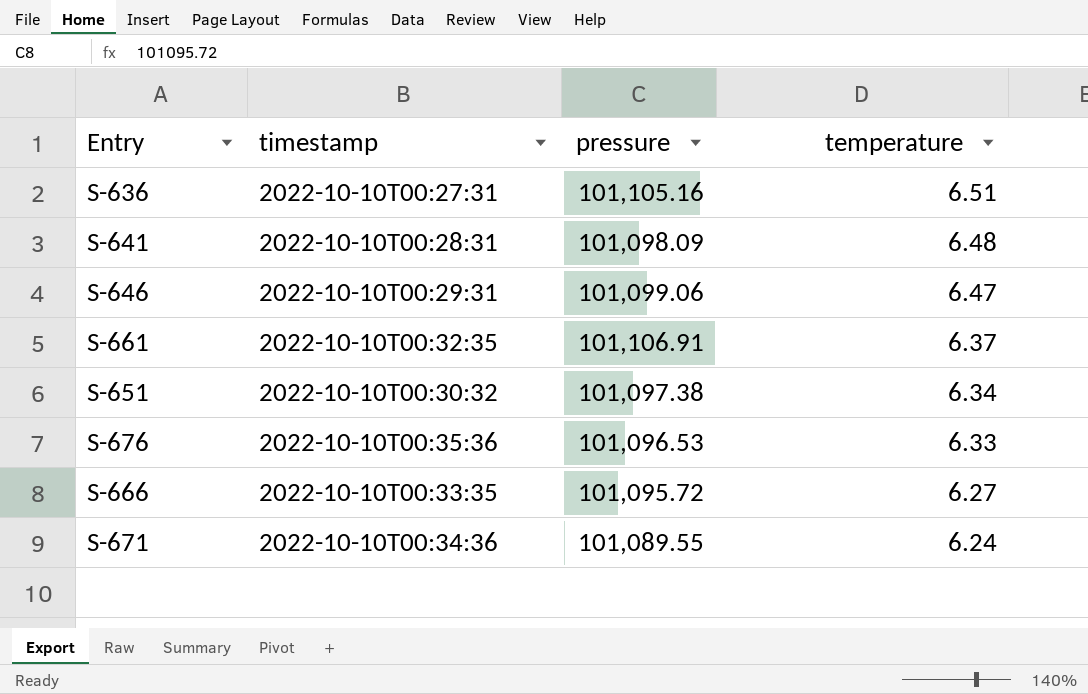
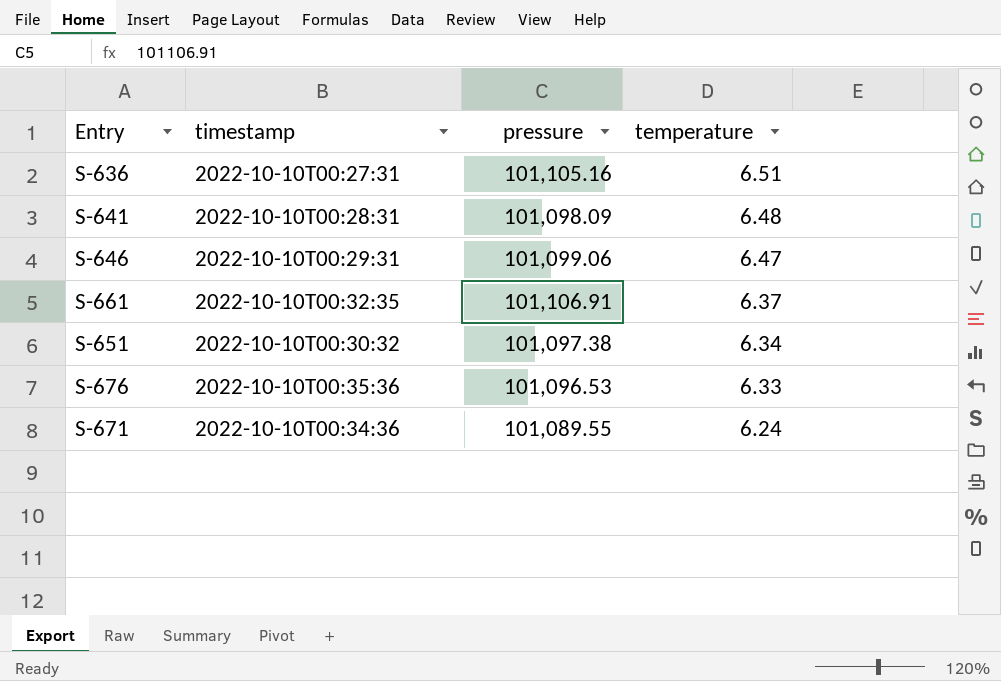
row S-666: 2022-10-10T00:33:35 | 101,095.72 | 6.27 -> none

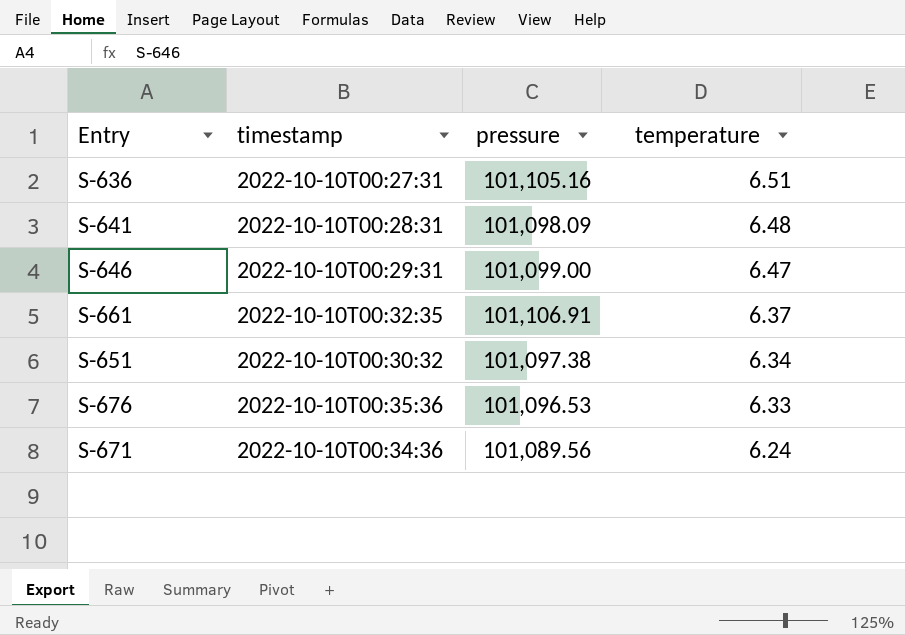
S-646 | pressure: 101,099.06 -> 101,099.00
S-671 | pressure: 101,089.55 -> 101,089.56

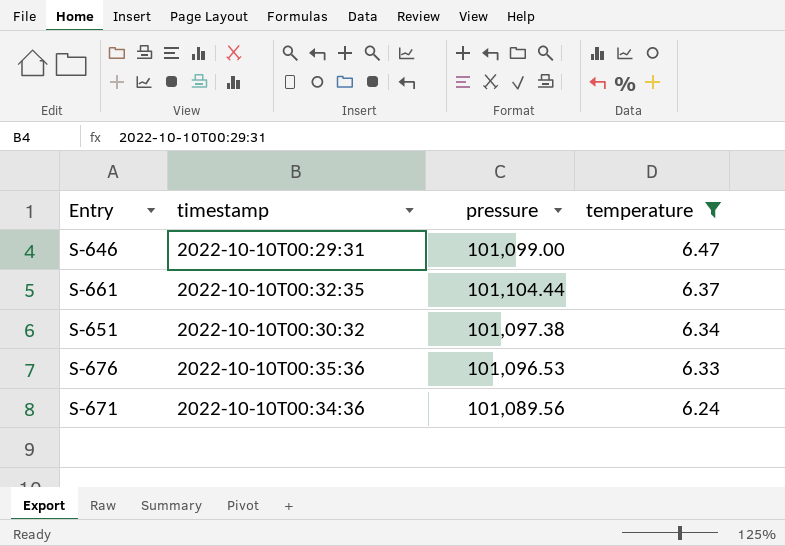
filter: none -> temperature <= 6.47
S-661 | pressure: 101,106.91 -> 101,104.44

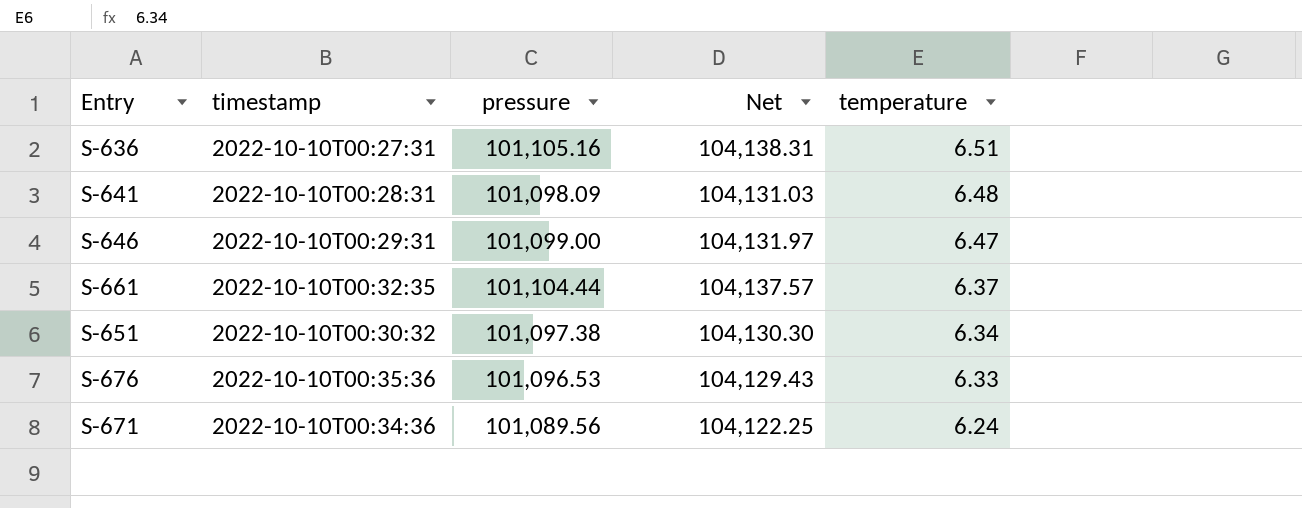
filter: temperature <= 6.47 -> none
column Net | formula: none -> [pressure] * 1.03

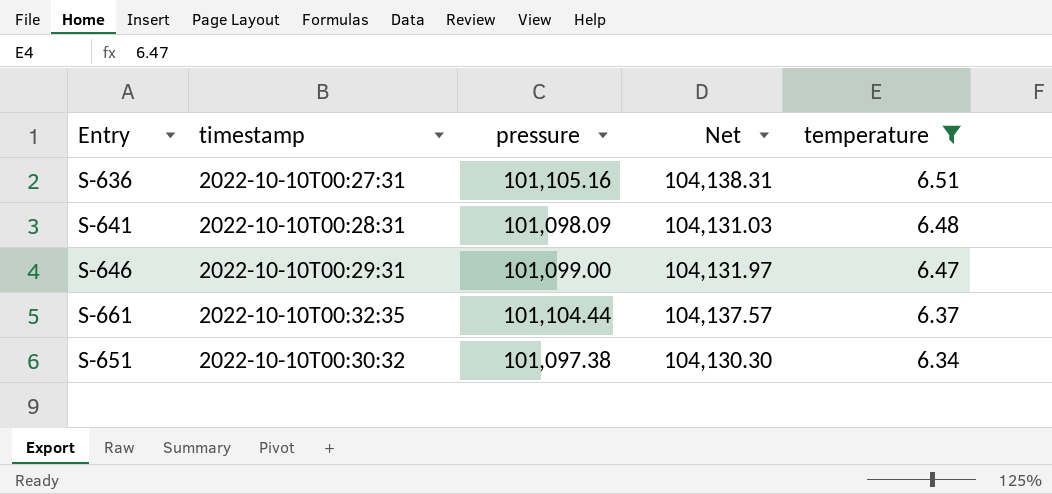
filter: none -> temperature >= 6.34

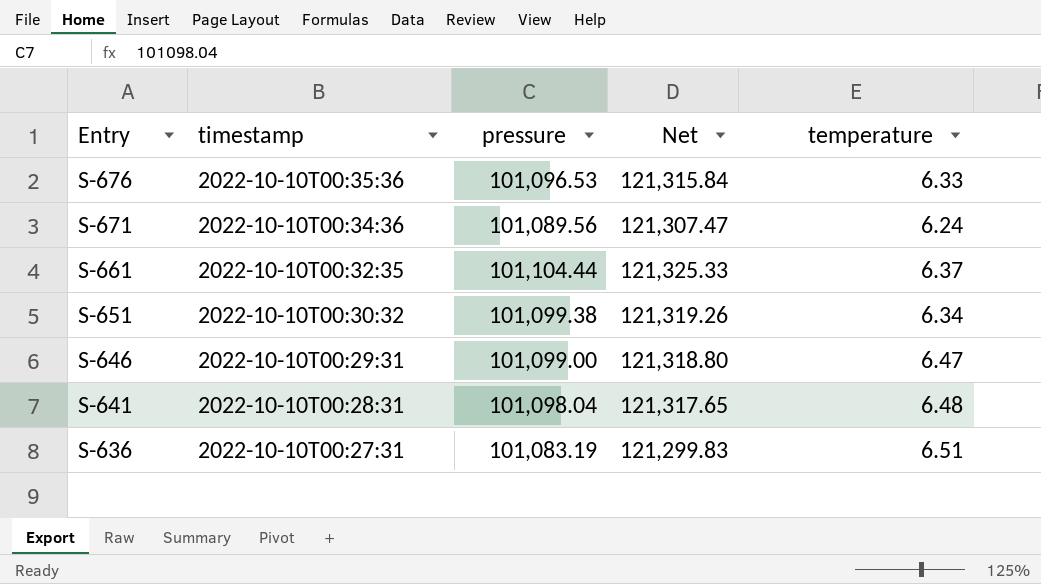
filter: temperature >= 6.34 -> none
row order: temperature descending -> Entry descending
column Net | formula: [pressure] * 1.03 -> [pressure] * 1.2
S-651 | pressure: 101,097.38 -> 101,099.38
S-641 | pressure: 101,098.09 -> 101,098.04
S-636 | pressure: 101,105.16 -> 101,083.19

